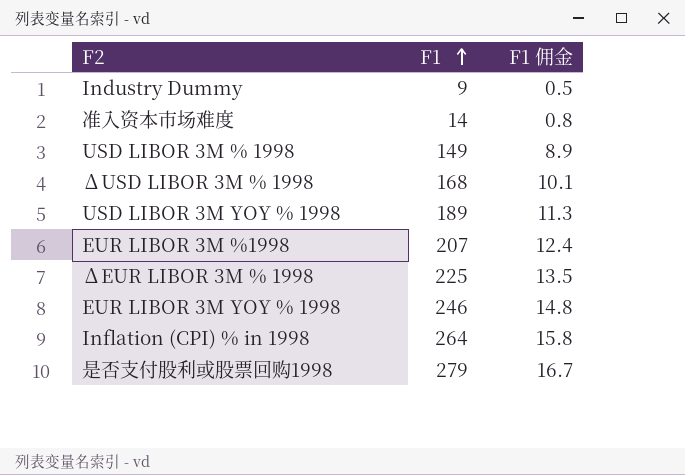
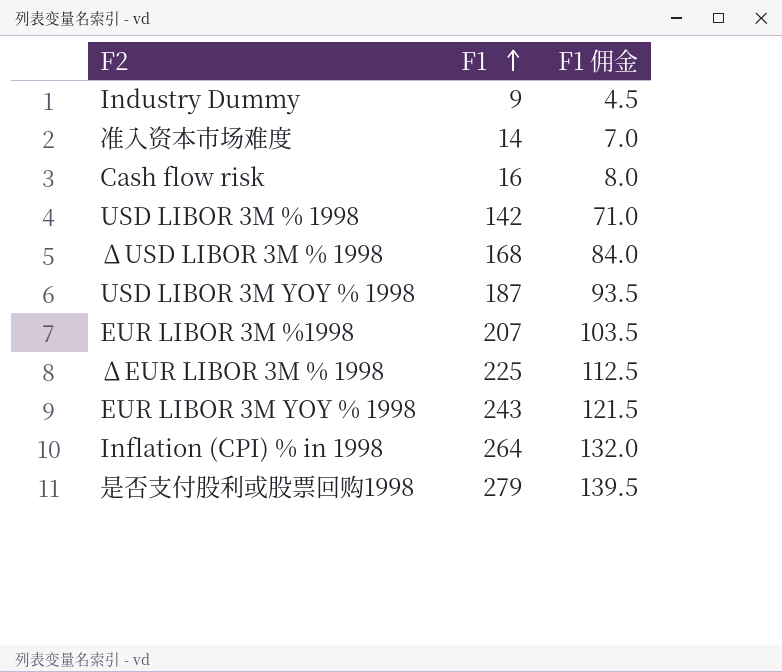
column F1 佣金 | formula: [F1] * 0.06 -> [F1] * 0.5
row Cash flow risk: none -> 16 | 8.0
USD LIBOR 3M % 1998 | F1: 149 -> 142
USD LIBOR 3M YOY % 1998 | F1: 189 -> 187
EUR LIBOR 3M YOY % 1998 | F1: 246 -> 243

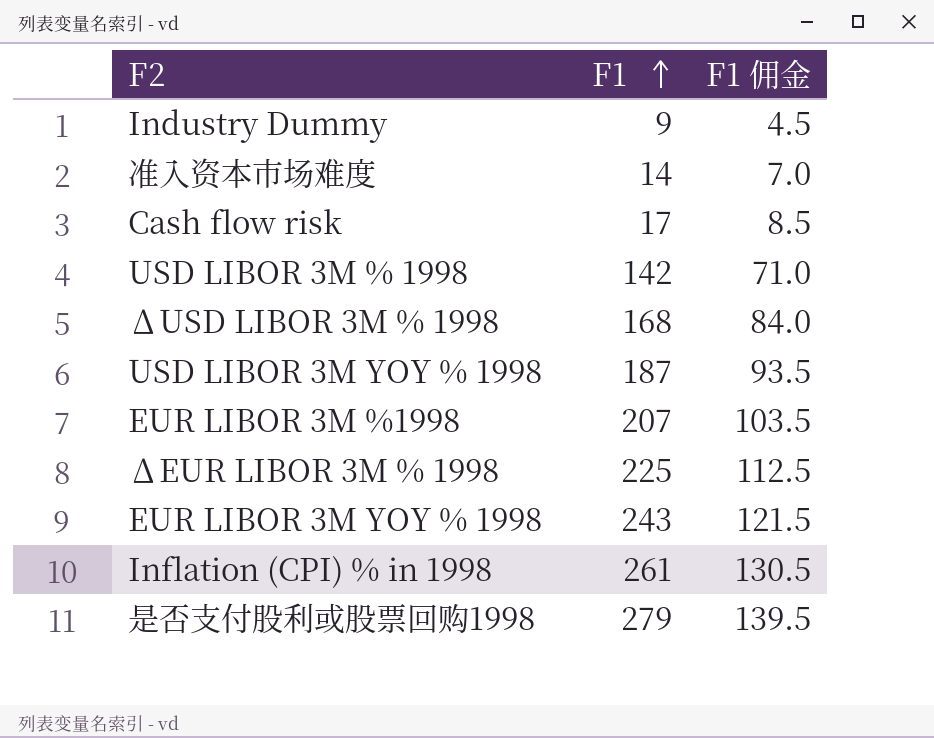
Cash flow risk | F1: 16 -> 17
Cash flow risk | F1 佣金: 8.0 -> 8.5
Inflation (CPI) % in 1998 | F1: 264 -> 261
Inflation (CPI) % in 1998 | F1 佣金: 132.0 -> 130.5

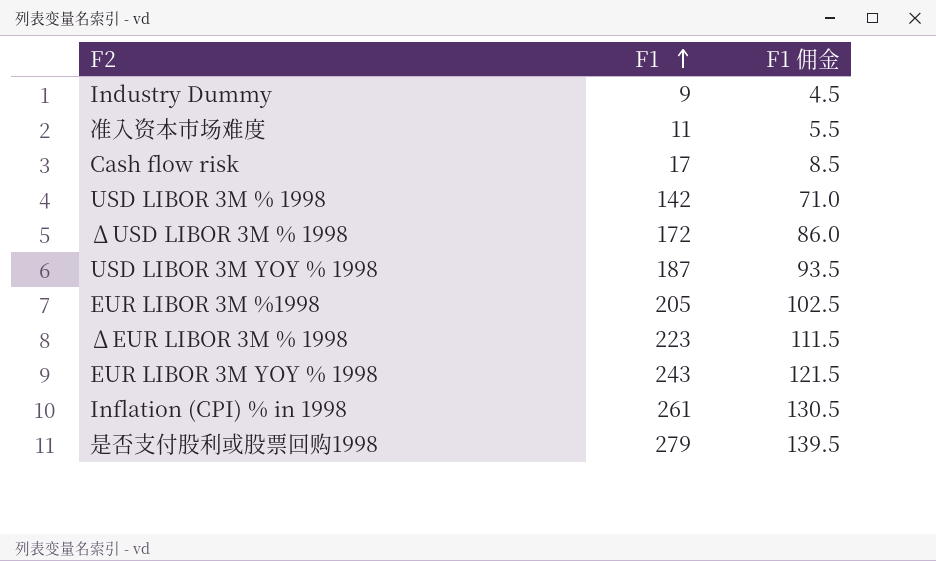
准入资本市场难度 | F1: 14 -> 11
准入资本市场难度 | F1 佣金: 7.0 -> 5.5
∆USD LIBOR 3M % 1998 | F1: 168 -> 172
∆USD LIBOR 3M % 1998 | F1 佣金: 84.0 -> 86.0
EUR LIBOR 3M %1998 | F1: 207 -> 205
EUR LIBOR 3M %1998 | F1 佣金: 103.5 -> 102.5
∆EUR LIBOR 3M % 1998 | F1: 225 -> 223
∆EUR LIBOR 3M % 1998 | F1 佣金: 112.5 -> 111.5

